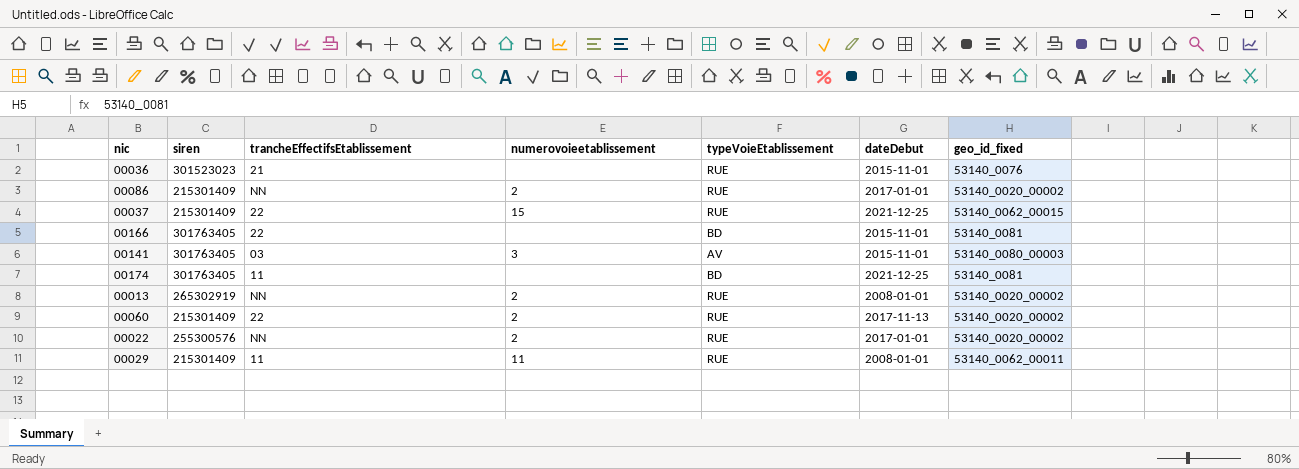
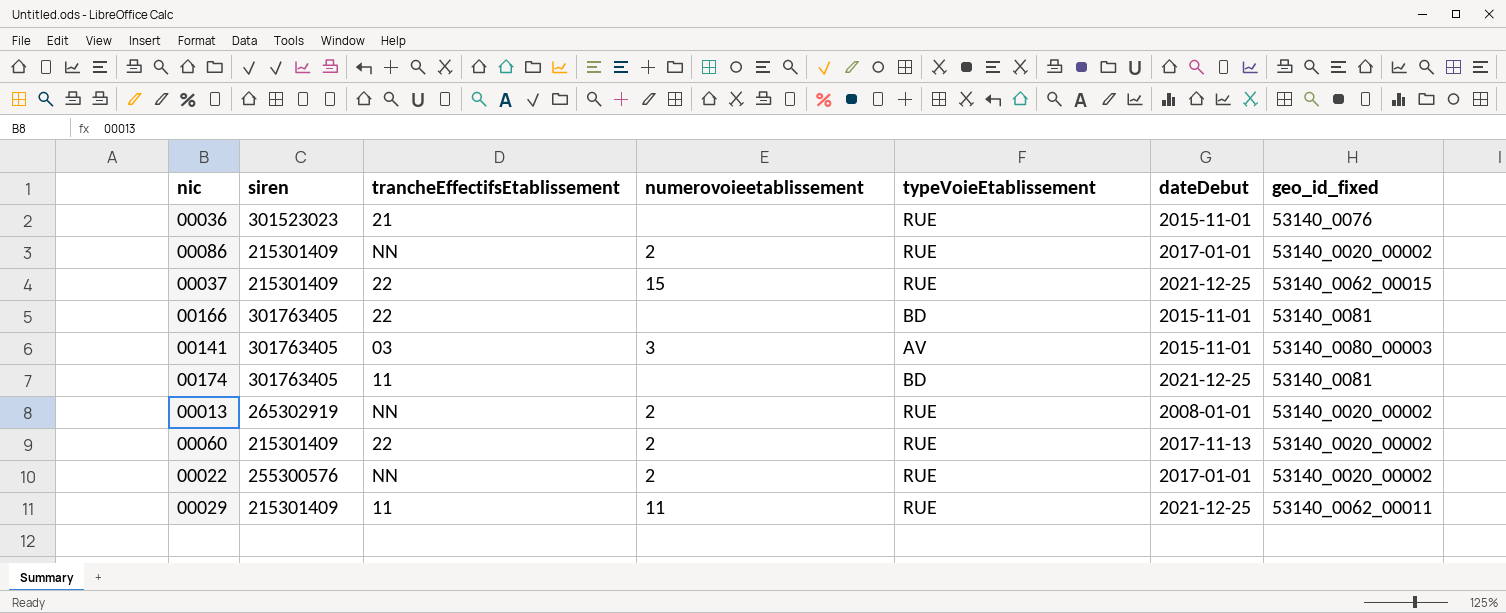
00029 | dateDebut: 2008-01-01 -> 2021-12-25

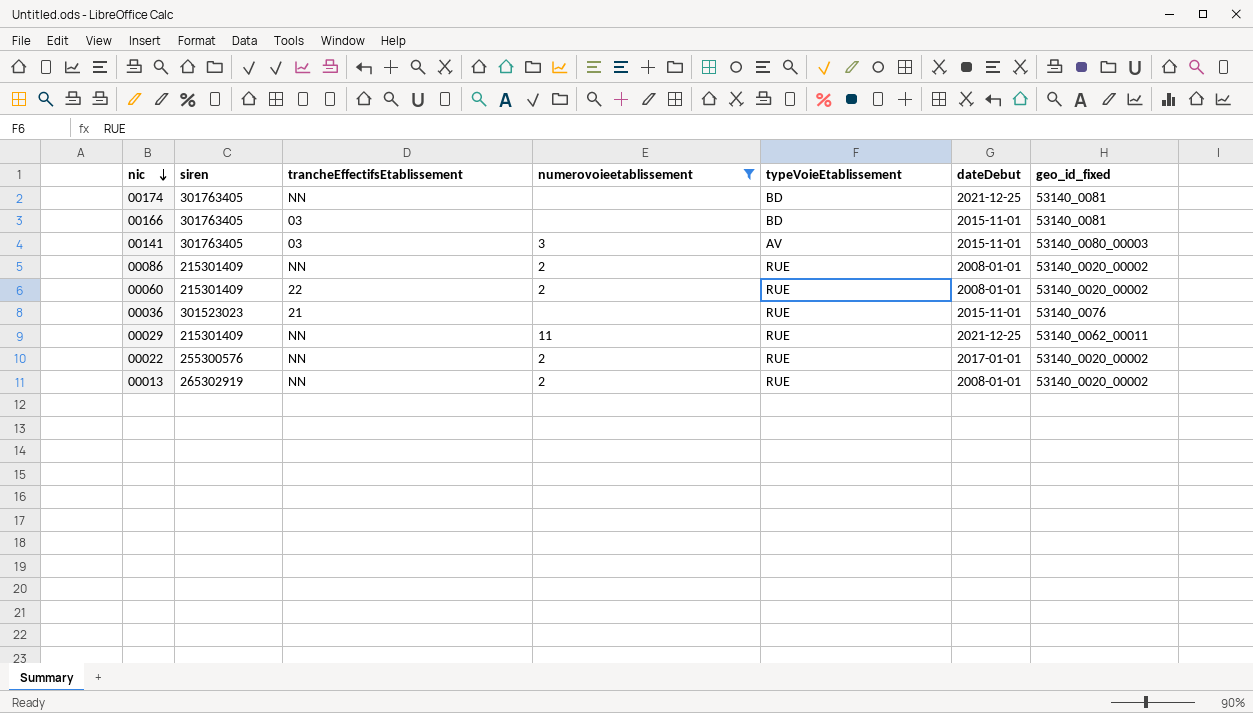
filter: none -> numerovoieetablissement != 15
row order: none -> nic descending
00174 | trancheEffectifsEtablissement: 11 -> NN
00166 | trancheEffectifsEtablissement: 22 -> 03
00086 | dateDebut: 2017-01-01 -> 2008-01-01
00060 | dateDebut: 2017-11-13 -> 2008-01-01
00029 | trancheEffectifsEtablissement: 11 -> NN

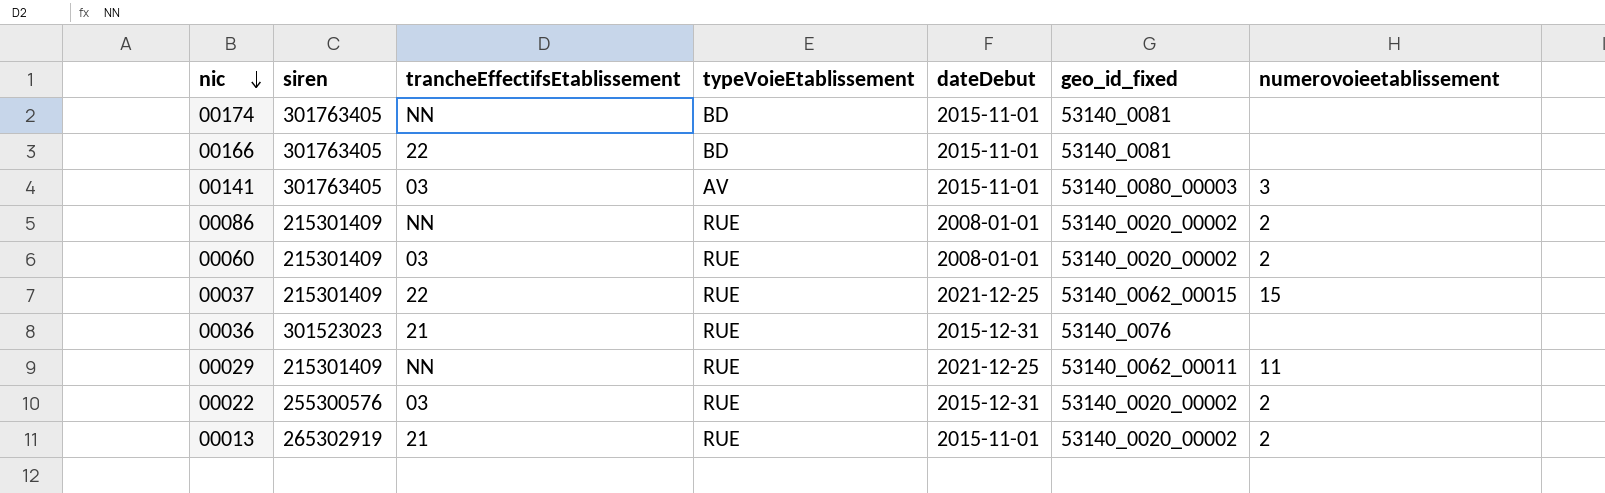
filter: numerovoieetablissement != 15 -> none
column numerovoieetablissement | position: 4 -> 7
00174 | dateDebut: 2021-12-25 -> 2015-11-01
00166 | trancheEffectifsEtablissement: 03 -> 22
00060 | trancheEffectifsEtablissement: 22 -> 03
00036 | dateDebut: 2015-11-01 -> 2015-12-31
00022 | trancheEffectifsEtablissement: NN -> 03
00022 | dateDebut: 2017-01-01 -> 2015-12-31
00013 | trancheEffectifsEtablissement: NN -> 21
00013 | dateDebut: 2008-01-01 -> 2015-11-01

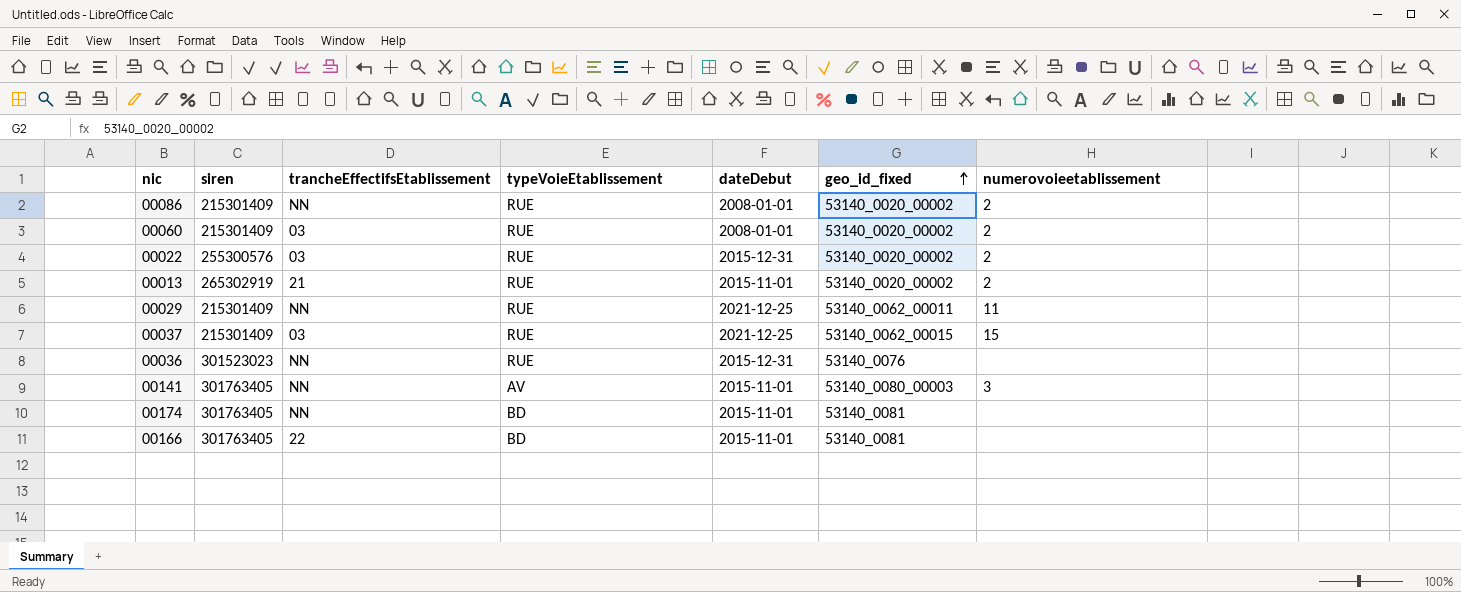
row order: nic descending -> geo_id_fixed ascending
00037 | trancheEffectifsEtablissement: 22 -> 03
00036 | trancheEffectifsEtablissement: 21 -> NN
00141 | trancheEffectifsEtablissement: 03 -> NN

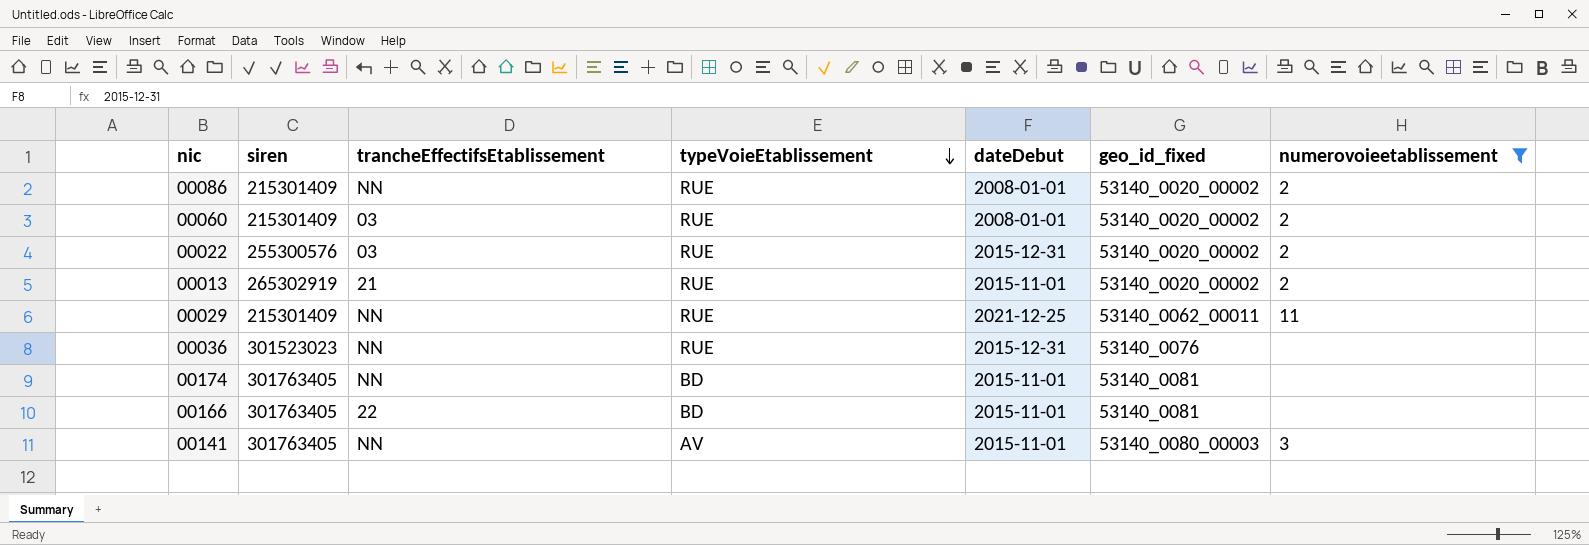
filter: none -> numerovoieetablissement != 15
row order: geo_id_fixed ascending -> typeVoieEtablissement descending

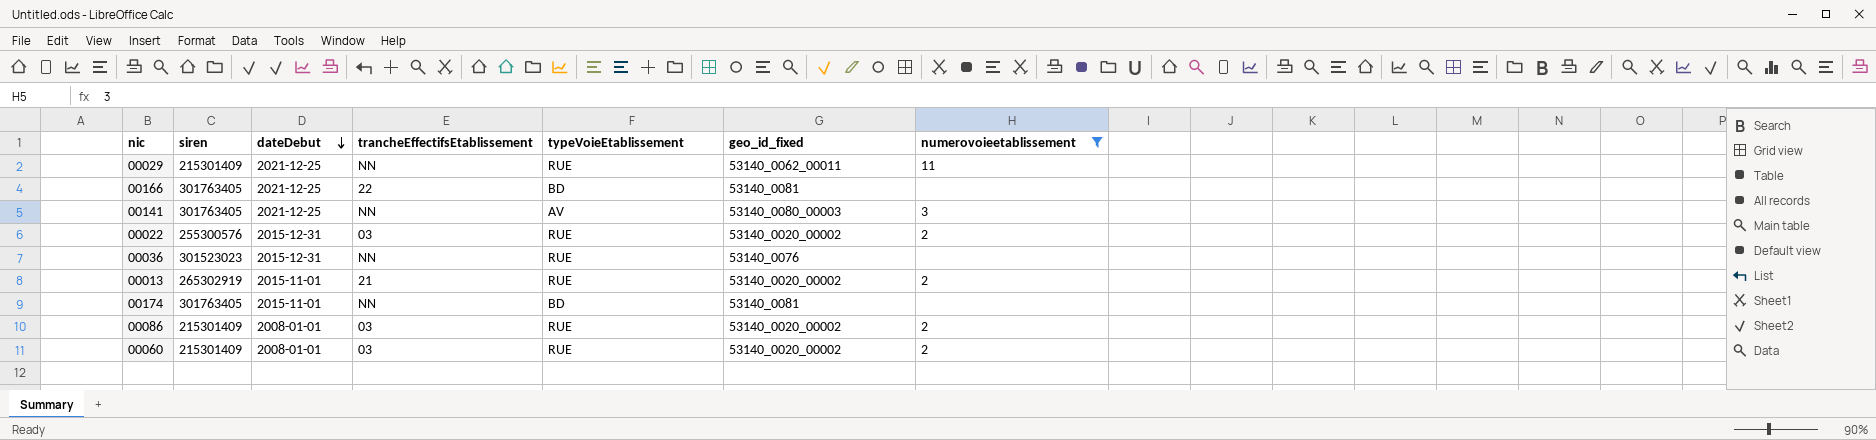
row order: typeVoieEtablissement descending -> dateDebut descending
column dateDebut | position: 5 -> 3
00166 | dateDebut: 2015-11-01 -> 2021-12-25
00141 | dateDebut: 2015-11-01 -> 2021-12-25
00086 | trancheEffectifsEtablissement: NN -> 03

